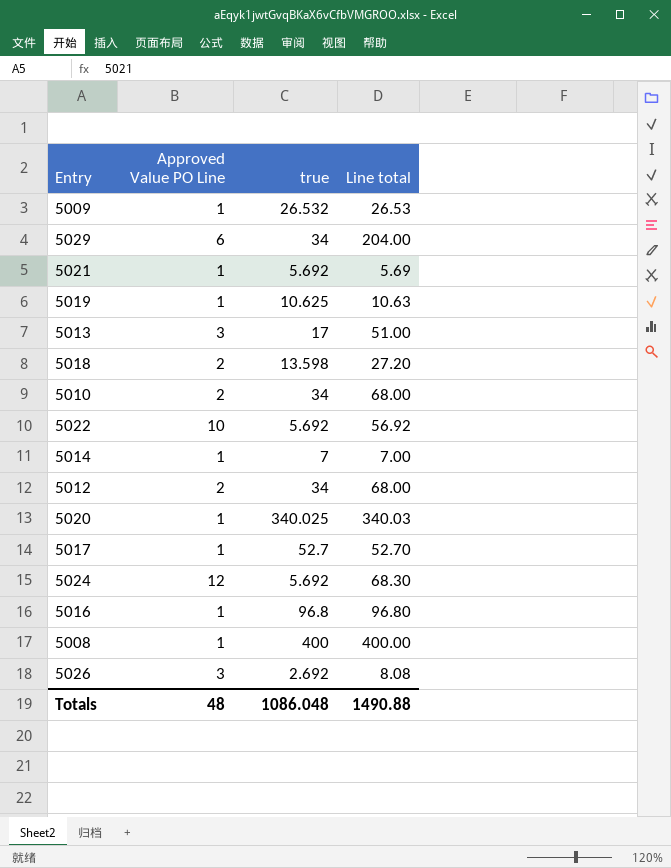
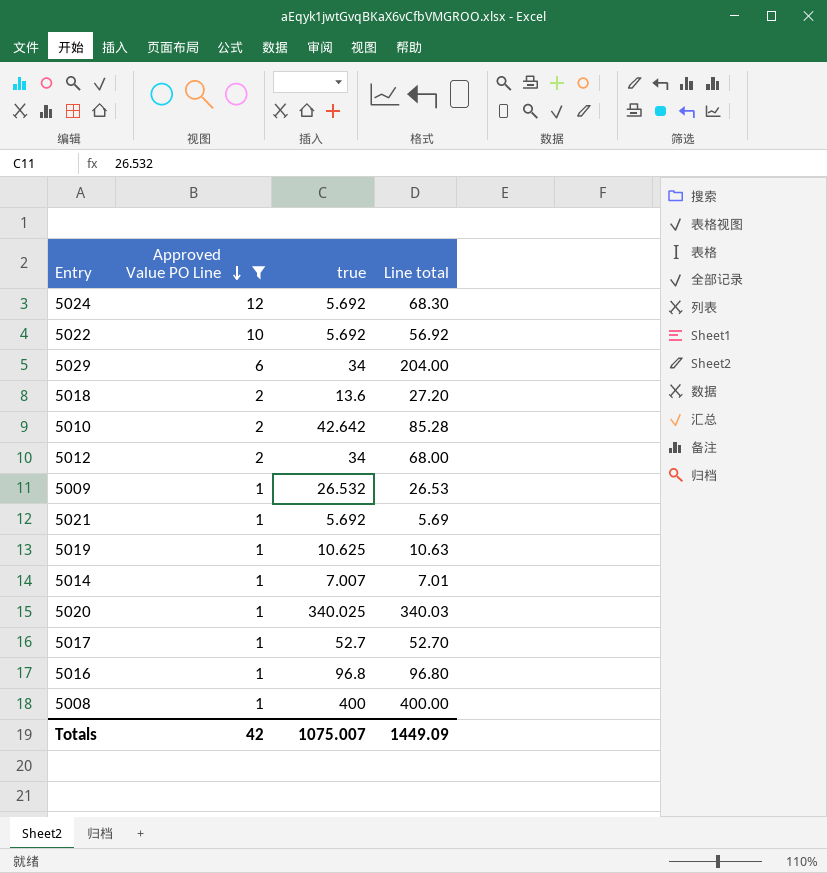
filter: none -> Approved Value PO Line != 3
row order: none -> Approved Value PO Line descending
5018 | true: 13.598 -> 13.6
5010 | true: 34 -> 42.642
5010 | Line total: 68.00 -> 85.28
5014 | true: 7 -> 7.007
5014 | Line total: 7.00 -> 7.01
Totals | Approved Value PO Line: 48 -> 42
Totals | true: 1086.048 -> 1075.007
Totals | Line total: 1490.88 -> 1449.09

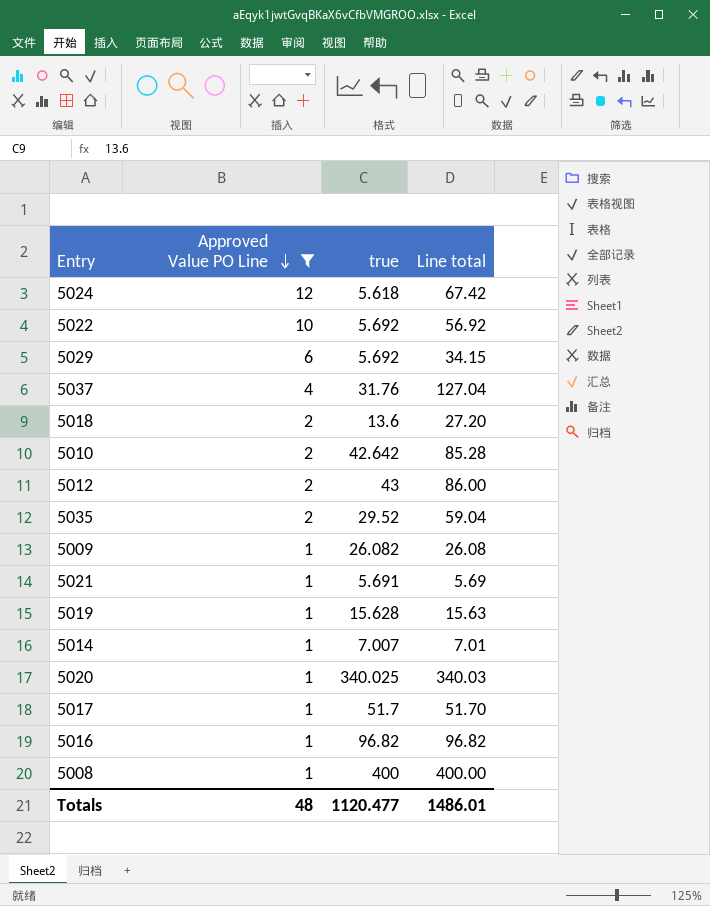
5024 | true: 5.692 -> 5.618
5024 | Line total: 68.30 -> 67.42
5029 | true: 34 -> 5.692
5029 | Line total: 204.00 -> 34.15
row 5037: none -> 4 | 31.76 | 127.04
5012 | true: 34 -> 43
5012 | Line total: 68.00 -> 86.00
row 5035: none -> 2 | 29.52 | 59.04
5009 | true: 26.532 -> 26.082
5009 | Line total: 26.53 -> 26.08
5021 | true: 5.692 -> 5.691
5019 | true: 10.625 -> 15.628
5019 | Line total: 10.63 -> 15.63
5017 | true: 52.7 -> 51.7
5017 | Line total: 52.70 -> 51.70
5016 | true: 96.8 -> 96.82
5016 | Line total: 96.80 -> 96.82
Totals | Approved Value PO Line: 42 -> 48
Totals | true: 1075.007 -> 1120.477
Totals | Line total: 1449.09 -> 1486.01

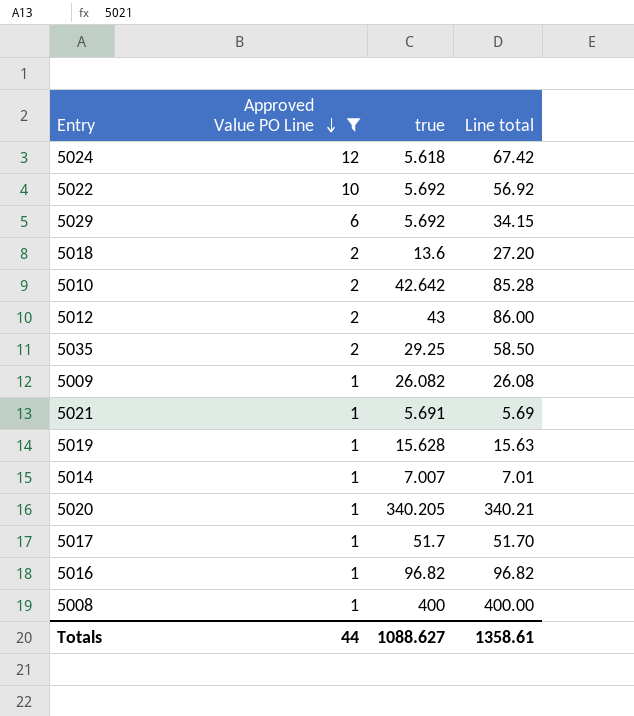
row 5037: 4 | 31.76 | 127.04 -> none
5035 | true: 29.52 -> 29.25
5035 | Line total: 59.04 -> 58.50
5020 | true: 340.025 -> 340.205
5020 | Line total: 340.03 -> 340.21
Totals | Approved Value PO Line: 48 -> 44
Totals | true: 1120.477 -> 1088.627
Totals | Line total: 1486.01 -> 1358.61

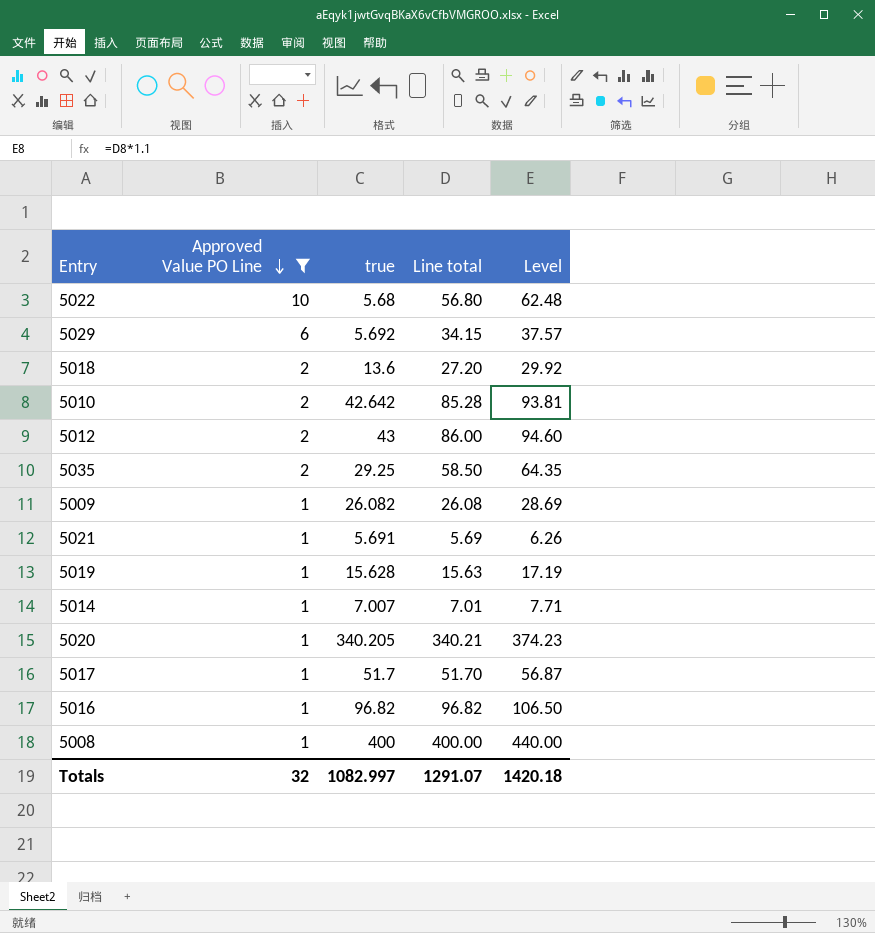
column Level | formula: none -> [Line total] * 1.1
row 5024: 12 | 5.618 | 67.42 -> none
5022 | true: 5.692 -> 5.68
5022 | Line total: 56.92 -> 56.80
Totals | Approved Value PO Line: 44 -> 32
Totals | true: 1088.627 -> 1082.997
Totals | Line total: 1358.61 -> 1291.07

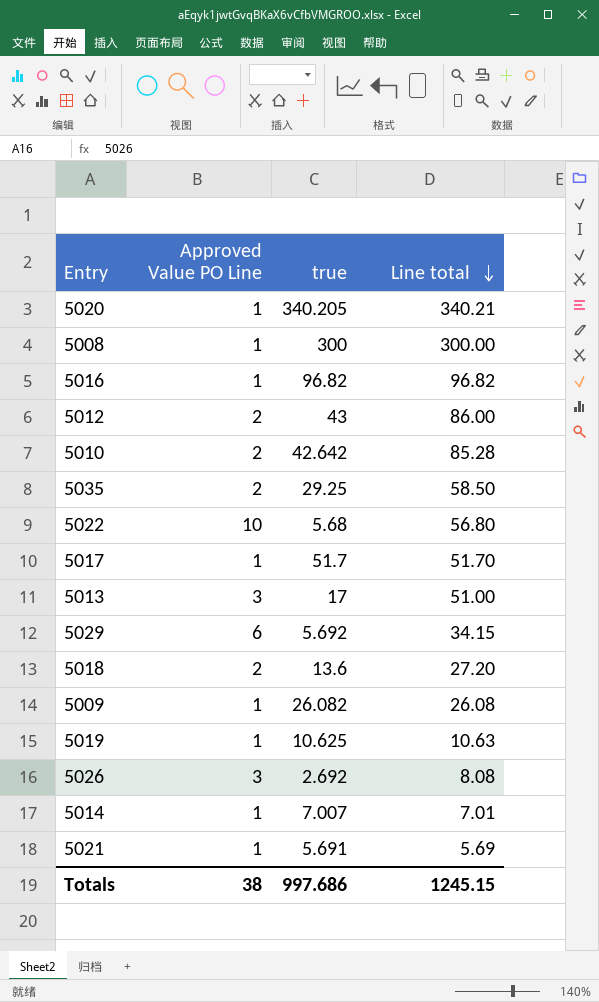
filter: Approved Value PO Line != 3 -> none
row order: Approved Value PO Line descending -> Line total descending
column Level | formula: [Line total] * 1.1 -> none
5008 | true: 400 -> 300
5008 | Line total: 400.00 -> 300.00
5019 | true: 15.628 -> 10.625
5019 | Line total: 15.63 -> 10.63
Totals | Approved Value PO Line: 32 -> 38
Totals | true: 1082.997 -> 997.686
Totals | Line total: 1291.07 -> 1245.15

